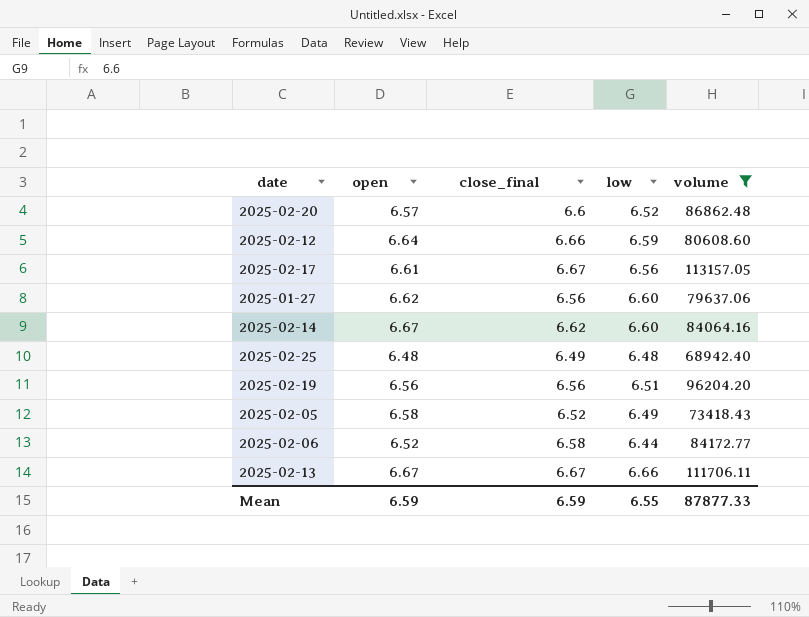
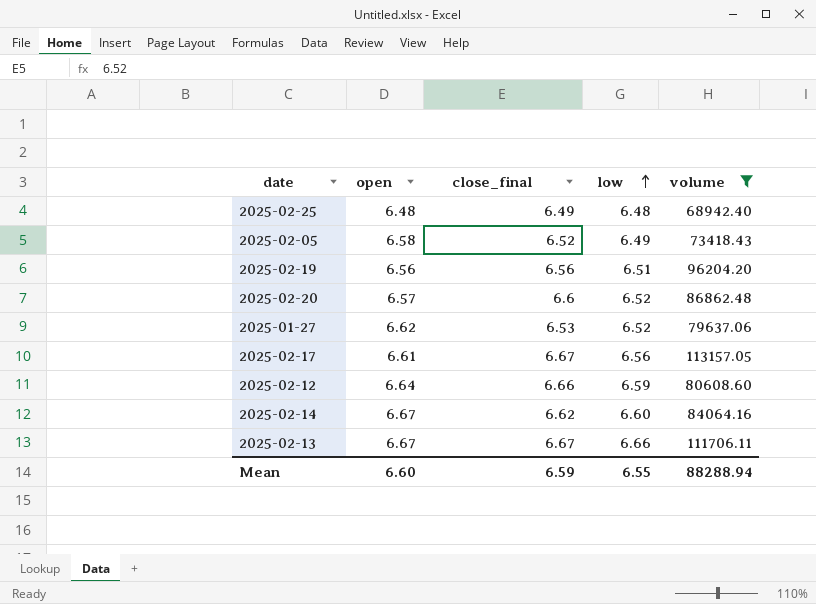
row order: none -> low ascending
row 2025-02-06: 6.52 | 6.58 | 6.44 | 84172.77 -> none
2025-01-27 | close_final: 6.56 -> 6.53
2025-01-27 | low: 6.60 -> 6.52
Mean | open: 6.59 -> 6.60
Mean | volume: 87877.33 -> 88288.94

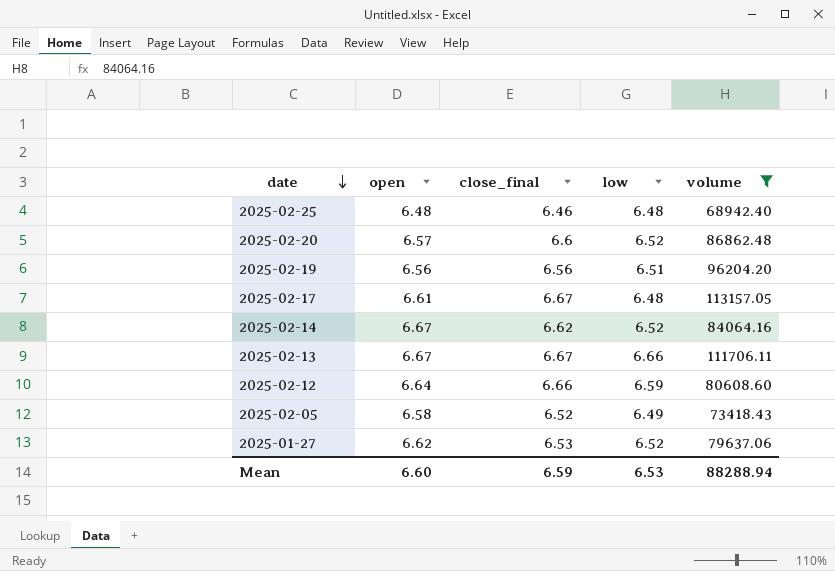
row order: low ascending -> date descending
2025-02-25 | close_final: 6.49 -> 6.46
2025-02-17 | low: 6.56 -> 6.48
2025-02-14 | low: 6.60 -> 6.52
Mean | low: 6.55 -> 6.53

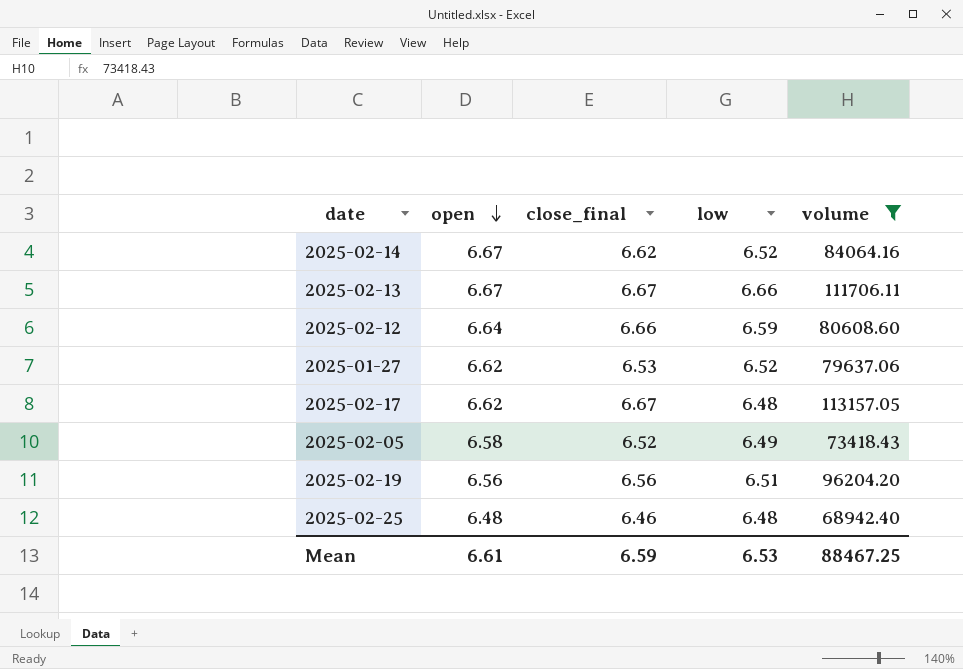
row order: date descending -> open descending
row 2025-02-20: 6.57 | 6.6 | 6.52 | 86862.48 -> none
2025-02-17 | open: 6.61 -> 6.62
Mean | open: 6.60 -> 6.61
Mean | volume: 88288.94 -> 88467.25

